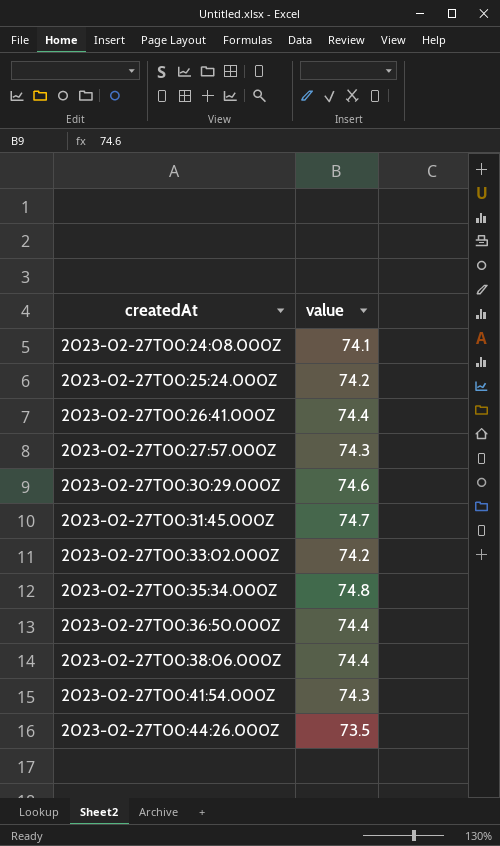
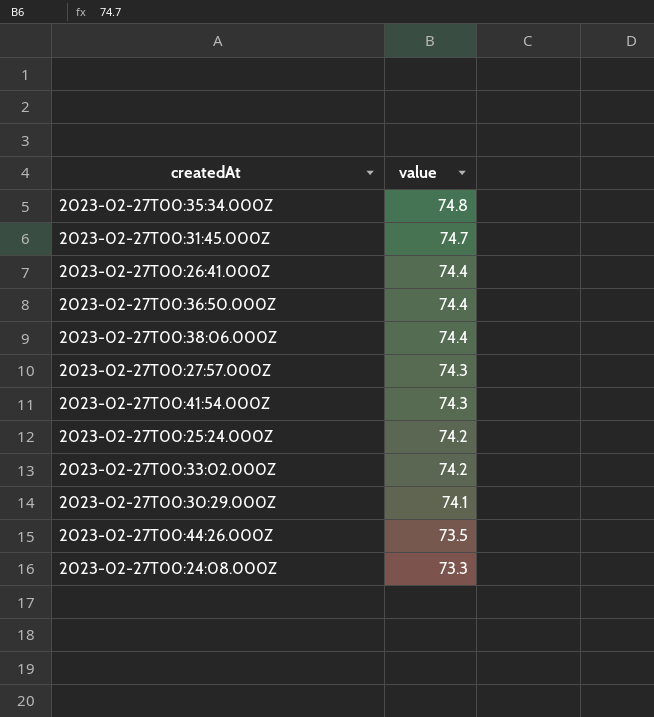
row order: createdAt ascending -> value descending
2023-02-27T00:30:29.000Z | value: 74.6 -> 74.1
2023-02-27T00:24:08.000Z | value: 74.1 -> 73.3

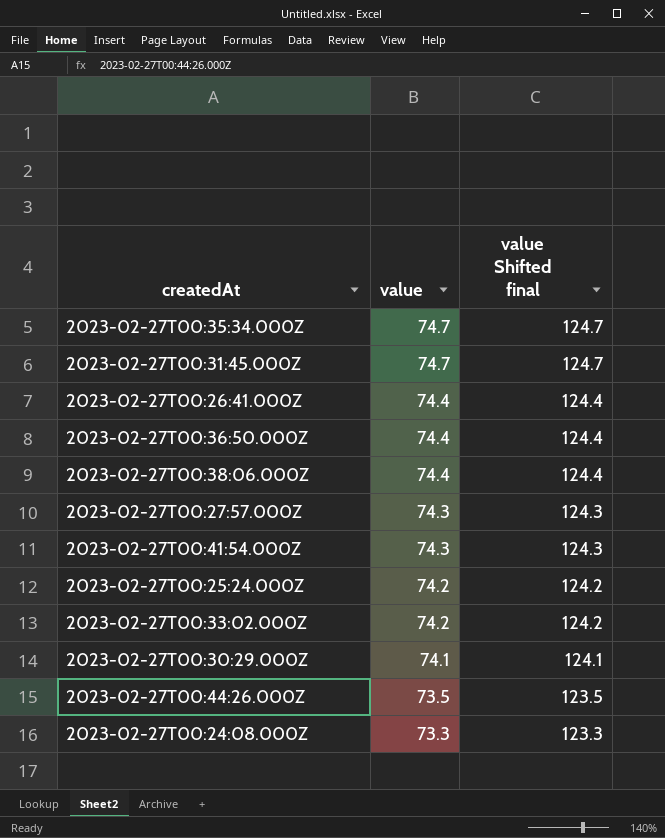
column value Shifted final | formula: none -> [value] + 50
2023-02-27T00:35:34.000Z | value: 74.8 -> 74.7

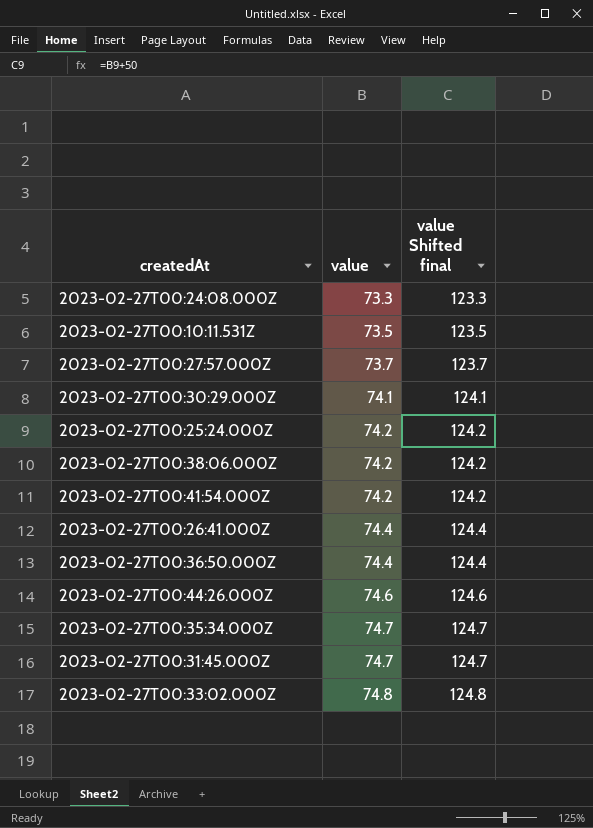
row order: value descending -> value ascending
row 2023-02-27T00:10:11.531Z: none -> 73.5 | 123.5
2023-02-27T00:27:57.000Z | value: 74.3 -> 73.7
2023-02-27T00:27:57.000Z | value Shifted final: 124.3 -> 123.7
2023-02-27T00:38:06.000Z | value: 74.4 -> 74.2
2023-02-27T00:38:06.000Z | value Shifted final: 124.4 -> 124.2
2023-02-27T00:41:54.000Z | value: 74.3 -> 74.2
2023-02-27T00:41:54.000Z | value Shifted final: 124.3 -> 124.2
2023-02-27T00:44:26.000Z | value: 73.5 -> 74.6
2023-02-27T00:44:26.000Z | value Shifted final: 123.5 -> 124.6
2023-02-27T00:33:02.000Z | value: 74.2 -> 74.8
2023-02-27T00:33:02.000Z | value Shifted final: 124.2 -> 124.8

